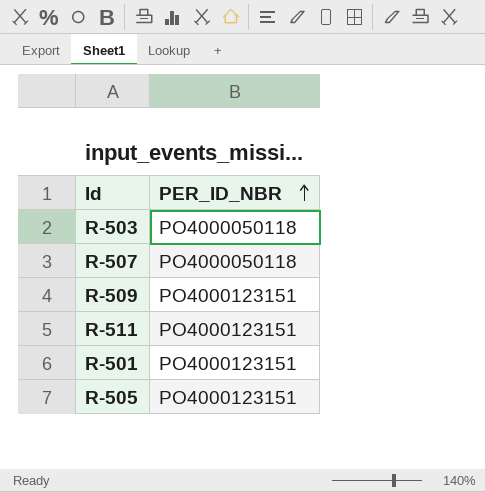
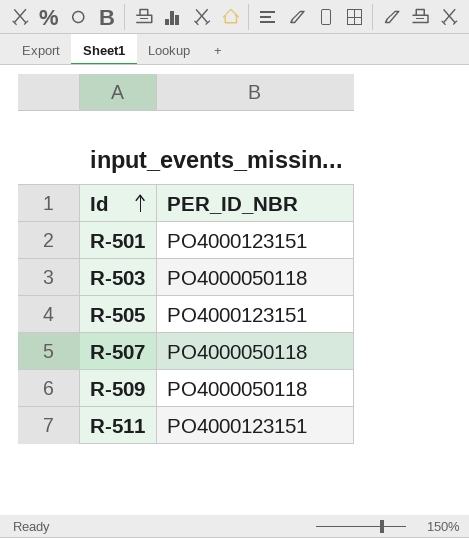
row order: PER_ID_NBR ascending -> Id ascending
R-509 | PER_ID_NBR: PO4000123151 -> PO4000050118

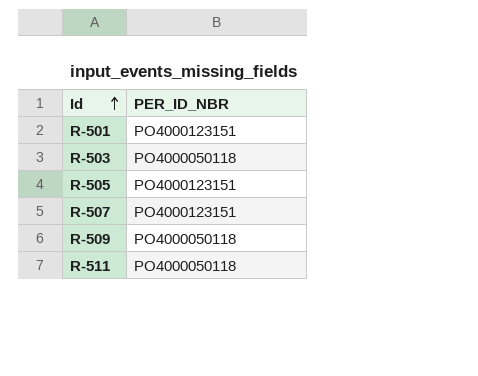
R-507 | PER_ID_NBR: PO4000050118 -> PO4000123151
R-511 | PER_ID_NBR: PO4000123151 -> PO4000050118

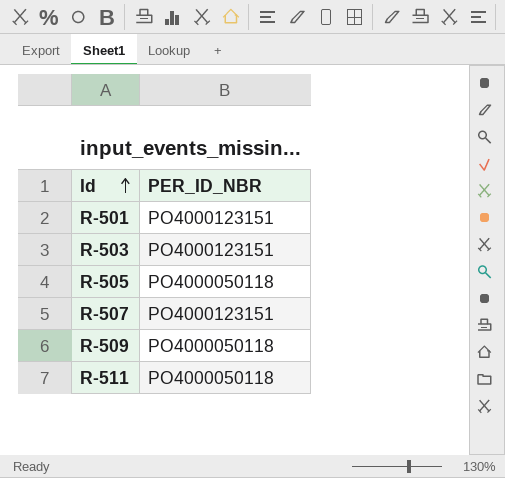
R-503 | PER_ID_NBR: PO4000050118 -> PO4000123151
R-505 | PER_ID_NBR: PO4000123151 -> PO4000050118

